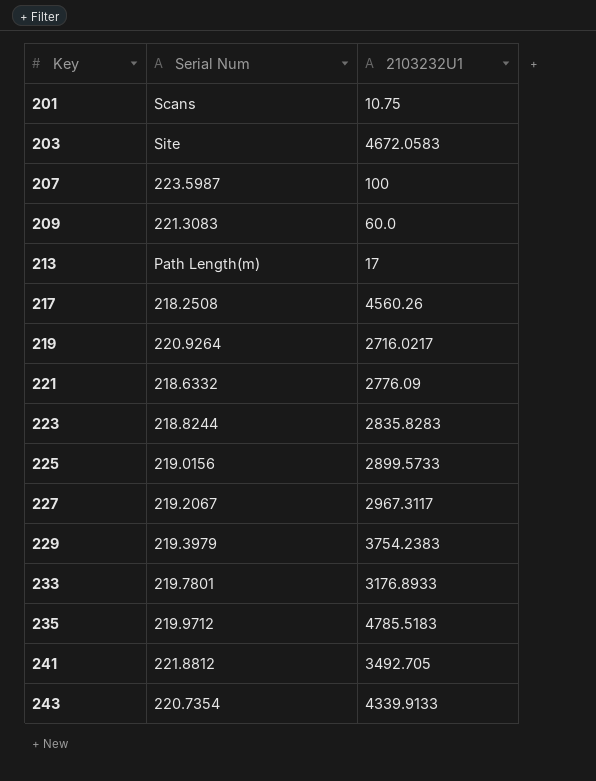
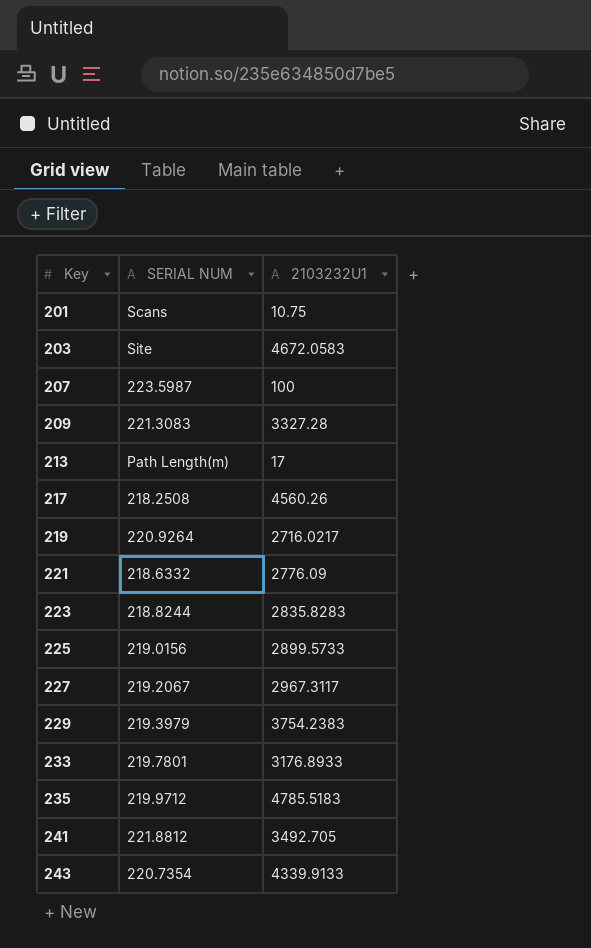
column name: Serial Num -> SERIAL NUM
209 | 2103232U1: 60.0 -> 3327.28

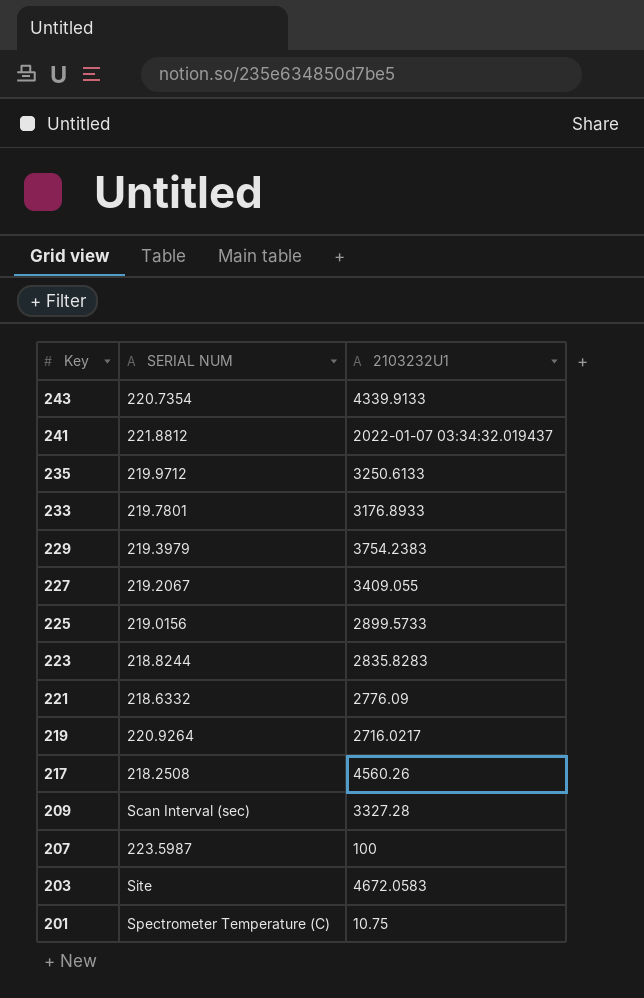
row order: Key ascending -> Key descending
row 213: Path Length(m) | 17 -> none
241 | 2103232U1: 3492.705 -> 2022-01-07 03:34:32.019437
235 | 2103232U1: 4785.5183 -> 3250.6133
227 | 2103232U1: 2967.3117 -> 3409.055
209 | SERIAL NUM: 221.3083 -> Scan Interval (sec)
201 | SERIAL NUM: Scans -> Spectrometer Temperature (C)

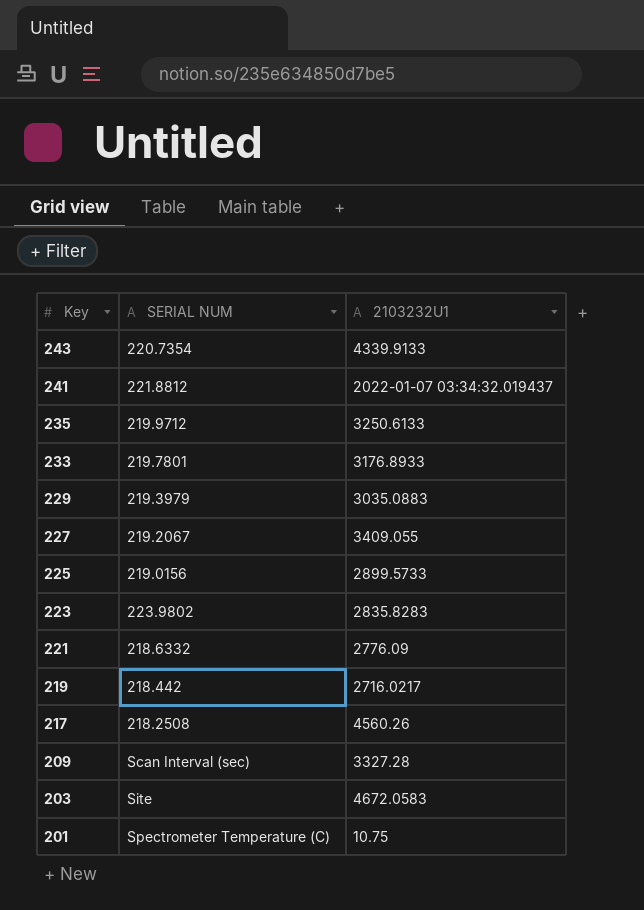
row 207: 223.5987 | 100 -> none
229 | 2103232U1: 3754.2383 -> 3035.0883
223 | SERIAL NUM: 218.8244 -> 223.9802
219 | SERIAL NUM: 220.9264 -> 218.442

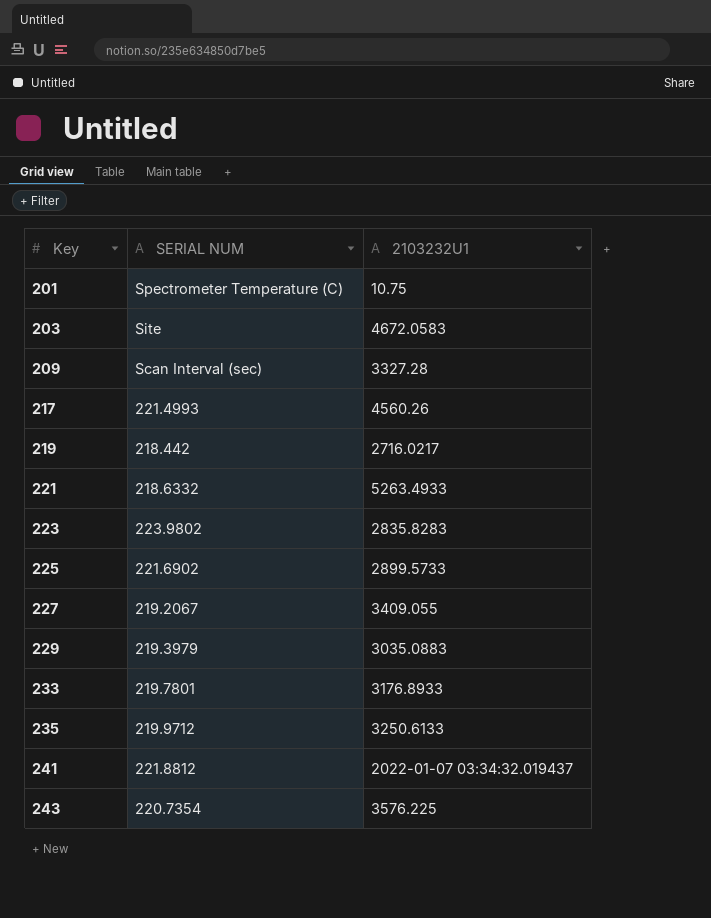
row order: Key descending -> Key ascending
217 | SERIAL NUM: 218.2508 -> 221.4993
221 | 2103232U1: 2776.09 -> 5263.4933
225 | SERIAL NUM: 219.0156 -> 221.6902
243 | 2103232U1: 4339.9133 -> 3576.225

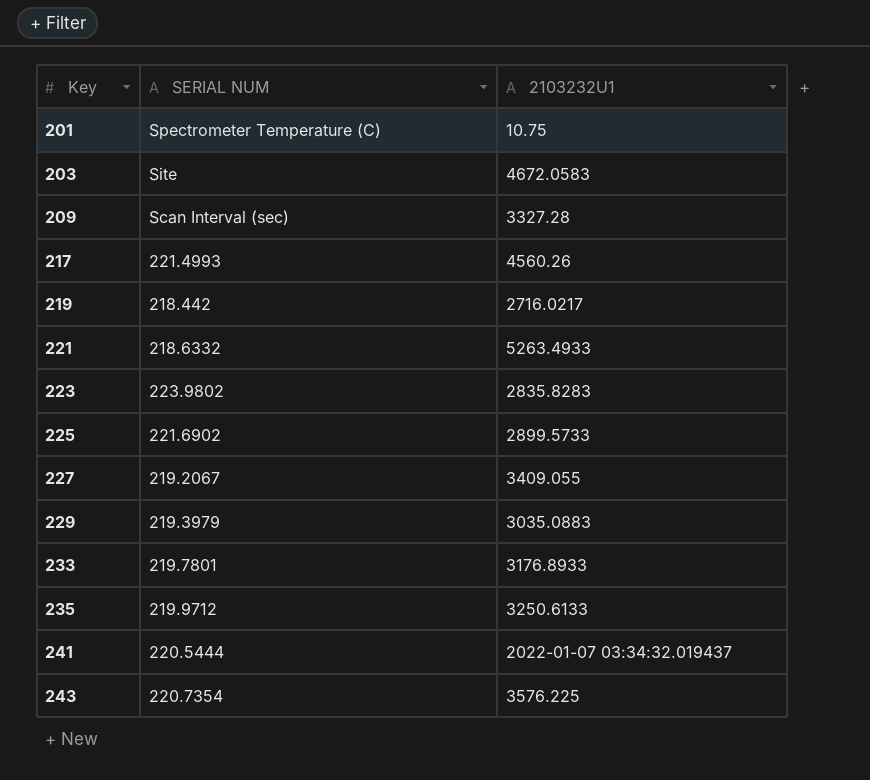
241 | SERIAL NUM: 221.8812 -> 220.5444

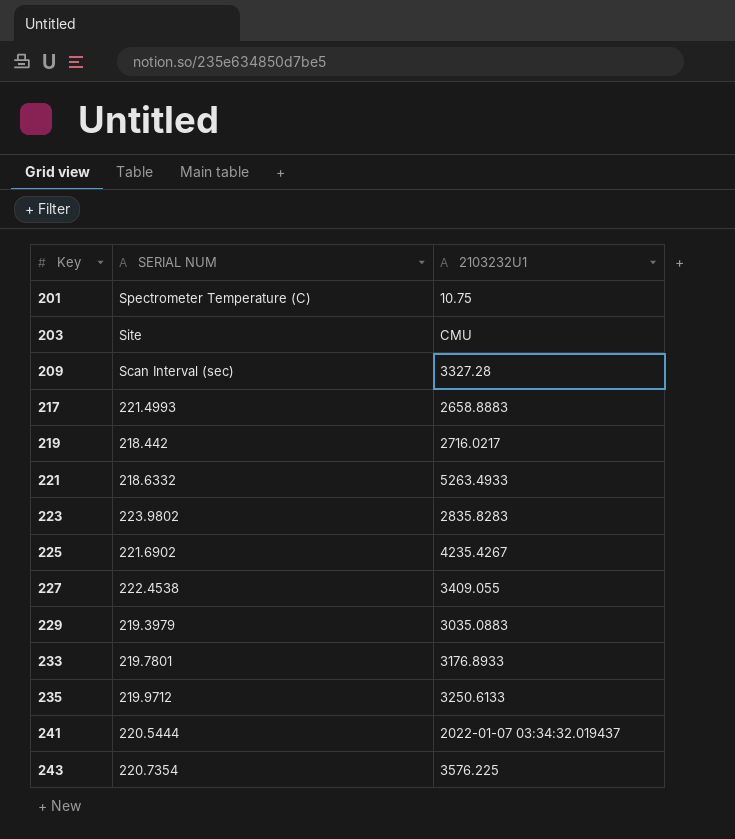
203 | 2103232U1: 4672.0583 -> CMU
217 | 2103232U1: 4560.26 -> 2658.8883
225 | 2103232U1: 2899.5733 -> 4235.4267
227 | SERIAL NUM: 219.2067 -> 222.4538

